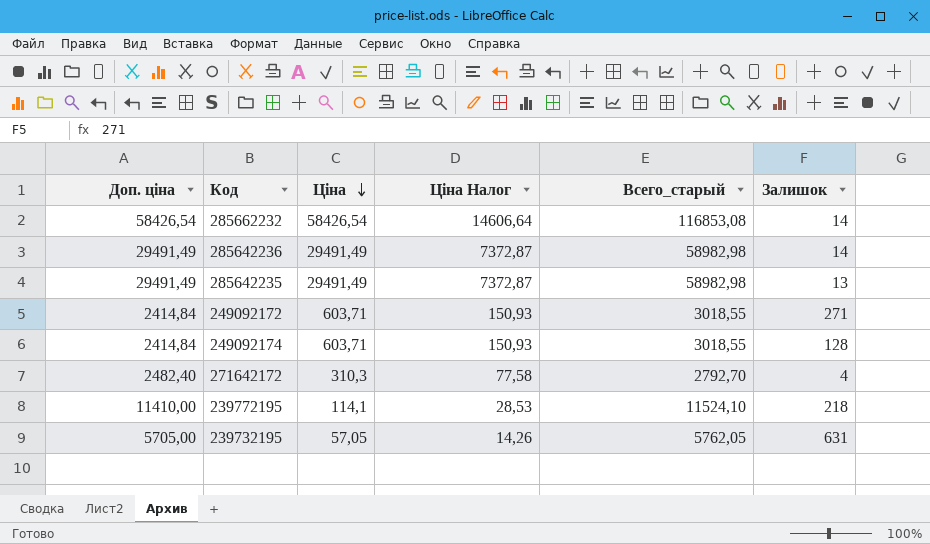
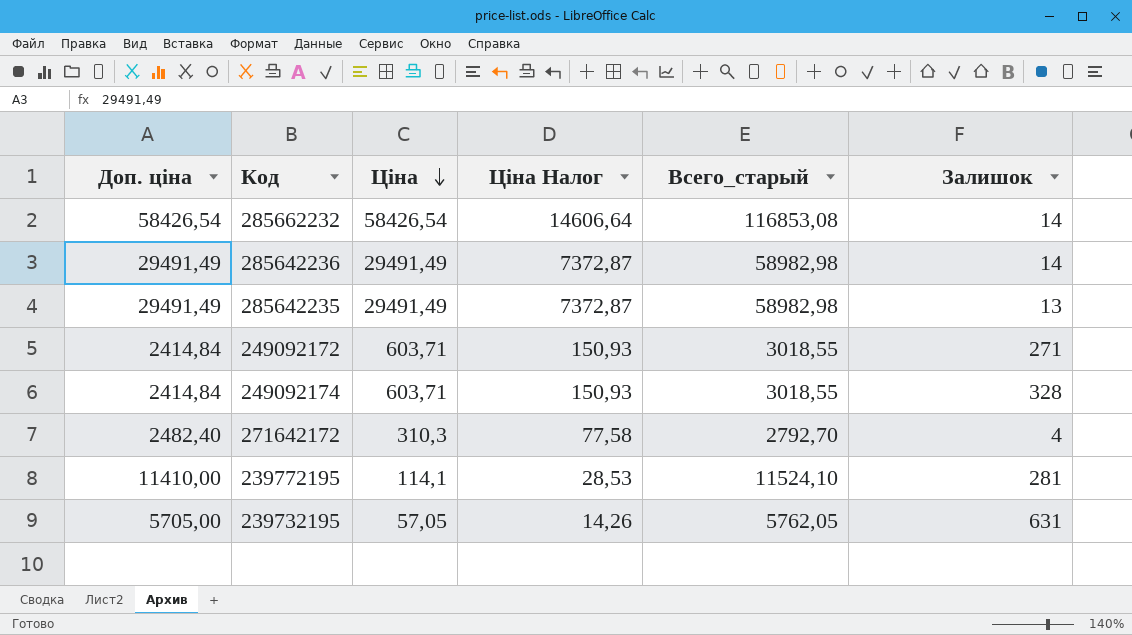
249092174 | Залишок: 128 -> 328
239772195 | Залишок: 218 -> 281

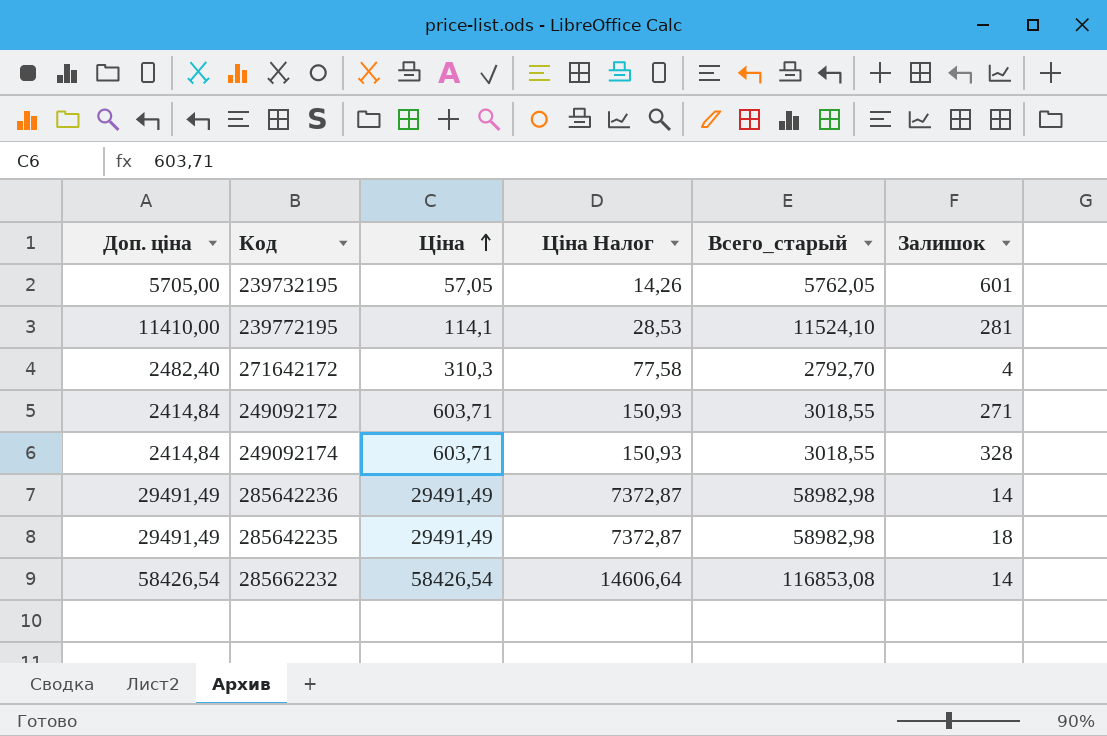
row order: Ціна descending -> Ціна ascending
239732195 | Залишок: 631 -> 601
285642235 | Залишок: 13 -> 18

